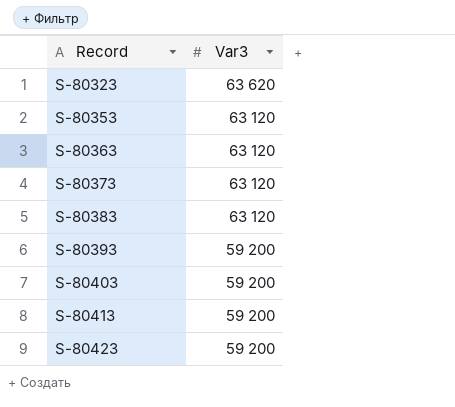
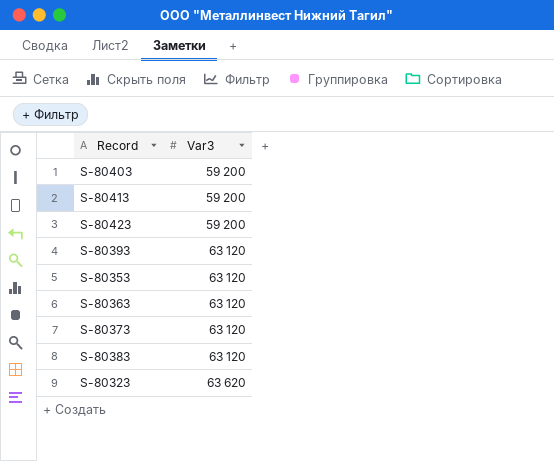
row order: Record ascending -> Var3 ascending
S-80393 | Var3: 59 200 -> 63 120

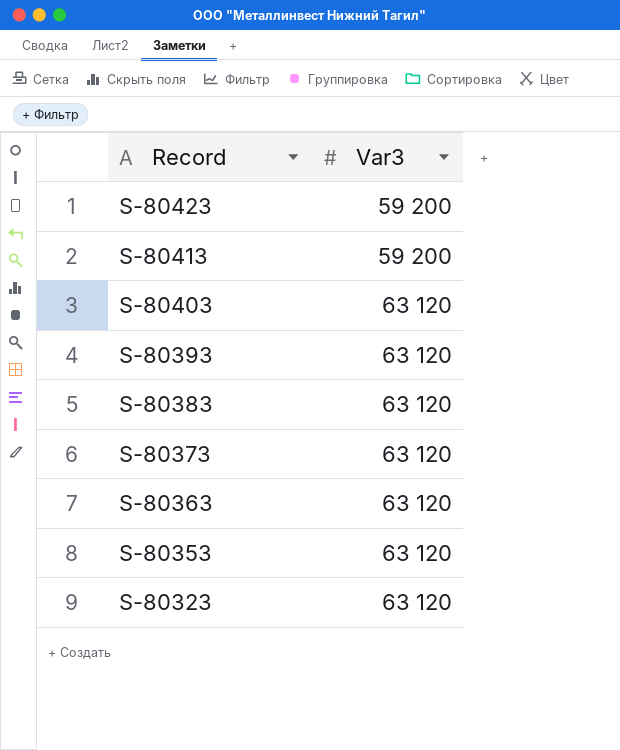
row order: Var3 ascending -> Record descending
S-80403 | Var3: 59 200 -> 63 120
S-80323 | Var3: 63 620 -> 63 120

